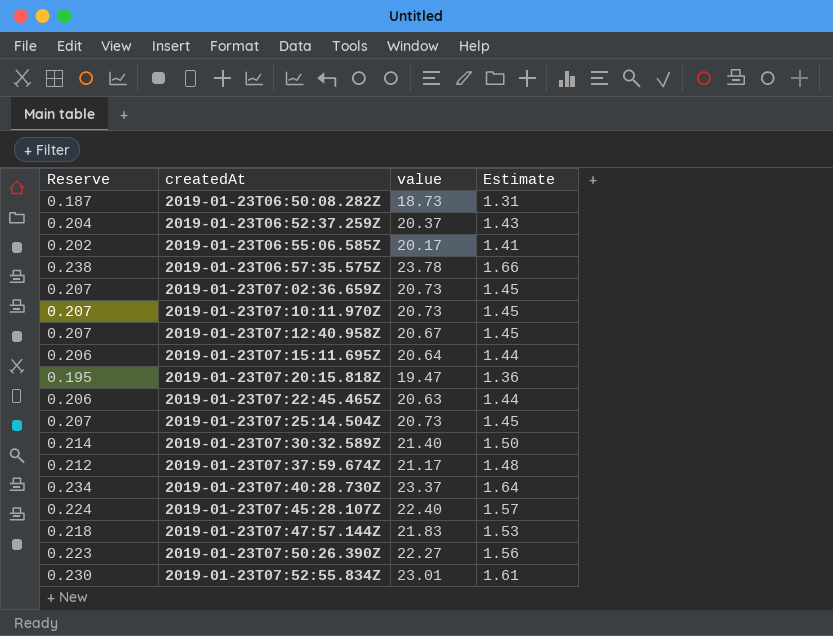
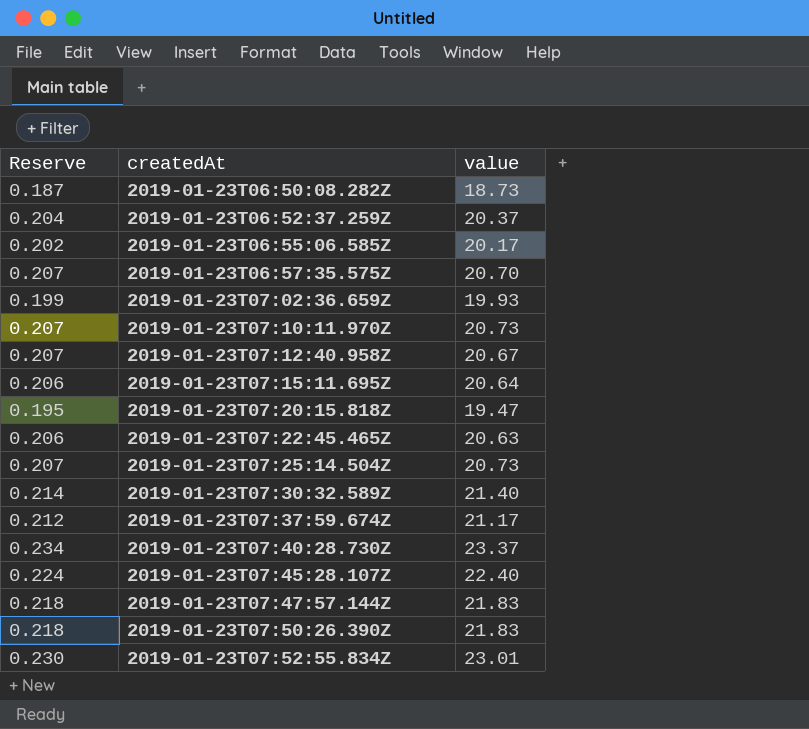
column Estimate | formula: [value] * 0.07 -> none
2019-01-23T06:57:35.575Z | Reserve: 0.238 -> 0.207
2019-01-23T06:57:35.575Z | value: 23.78 -> 20.70
2019-01-23T07:02:36.659Z | Reserve: 0.207 -> 0.199
2019-01-23T07:02:36.659Z | value: 20.73 -> 19.93
2019-01-23T07:50:26.390Z | Reserve: 0.223 -> 0.218
2019-01-23T07:50:26.390Z | value: 22.27 -> 21.83

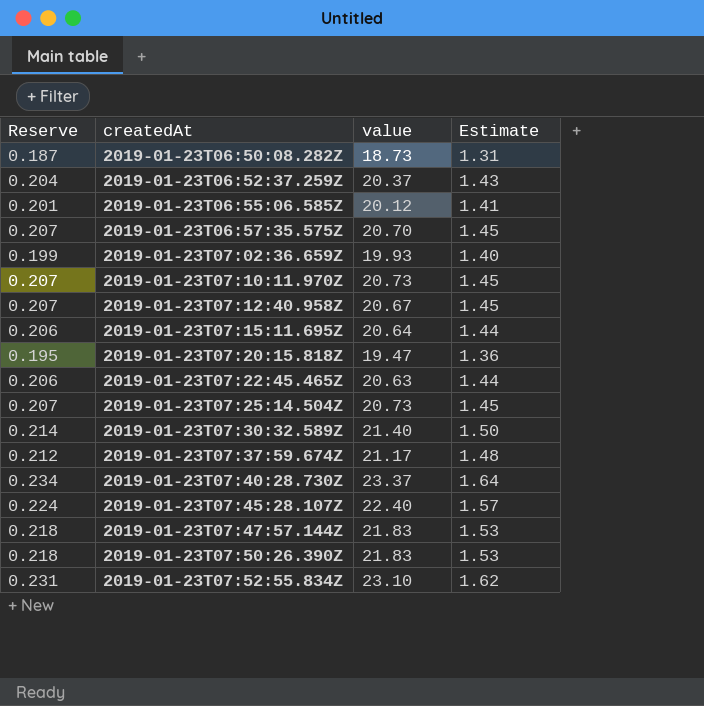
column Estimate | formula: none -> [value] * 0.07
2019-01-23T06:55:06.585Z | Reserve: 0.202 -> 0.201
2019-01-23T06:55:06.585Z | value: 20.17 -> 20.12
2019-01-23T07:52:55.834Z | Reserve: 0.230 -> 0.231
2019-01-23T07:52:55.834Z | value: 23.01 -> 23.10

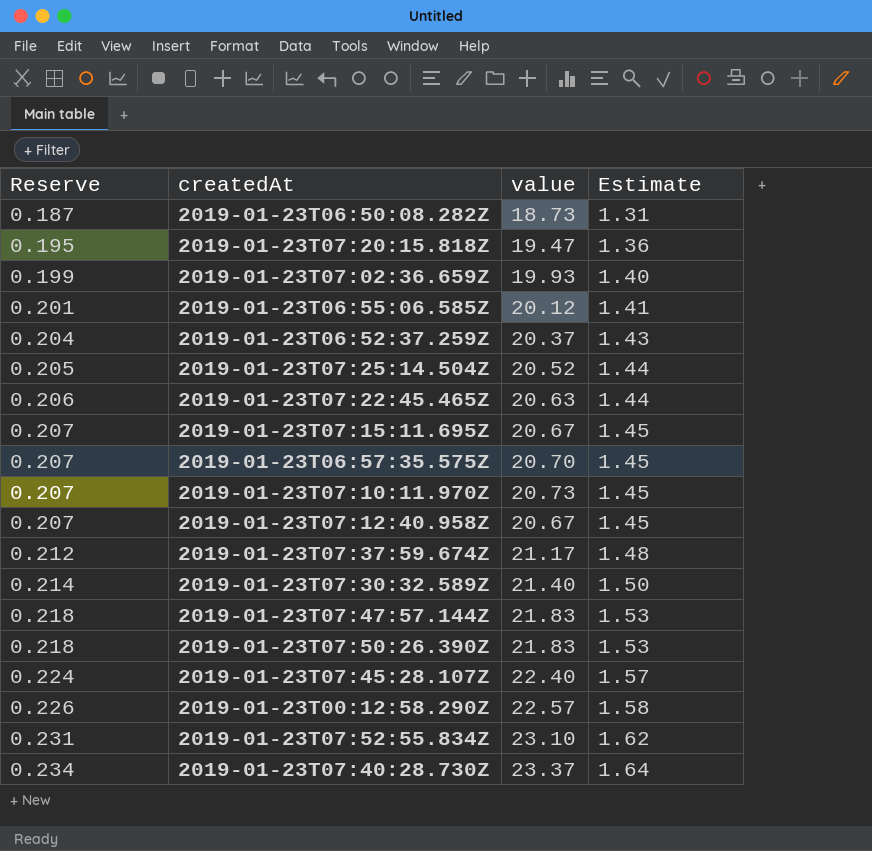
row order: createdAt ascending -> Reserve ascending
2019-01-23T07:25:14.504Z | Reserve: 0.207 -> 0.205
2019-01-23T07:25:14.504Z | value: 20.73 -> 20.52
2019-01-23T07:25:14.504Z | Estimate: 1.45 -> 1.44
2019-01-23T07:15:11.695Z | Reserve: 0.206 -> 0.207
2019-01-23T07:15:11.695Z | value: 20.64 -> 20.67
2019-01-23T07:15:11.695Z | Estimate: 1.44 -> 1.45
row 2019-01-23T00:12:58.290Z: none -> 0.226 | 22.57 | 1.58

